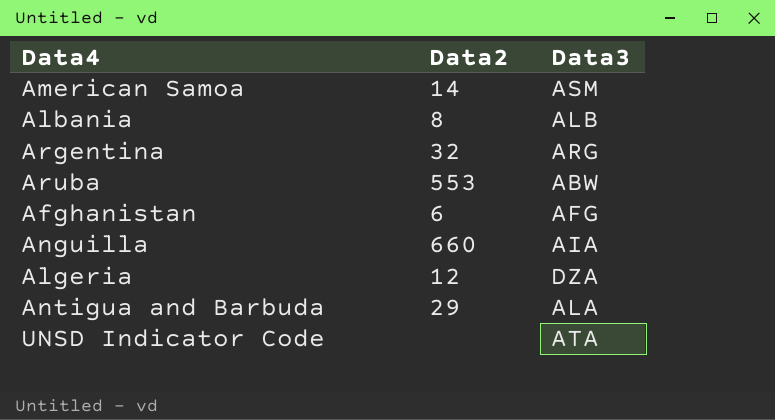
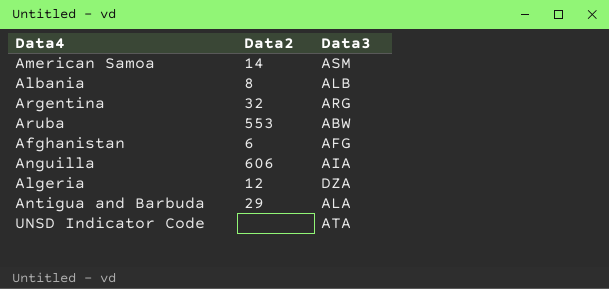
Anguilla | Data2: 660 -> 606

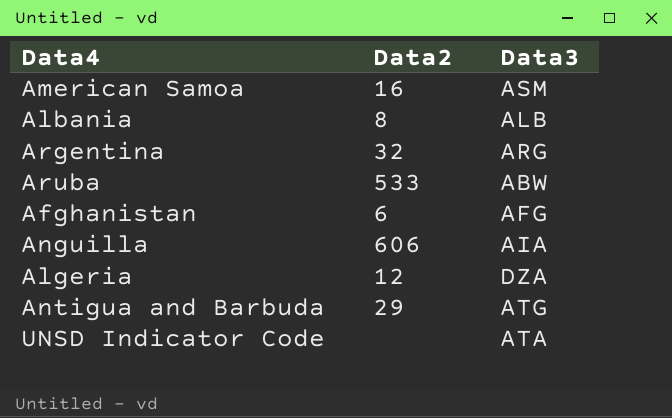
American Samoa | Data2: 14 -> 16
Aruba | Data2: 553 -> 533
Antigua and Barbuda | Data3: ALA -> ATG

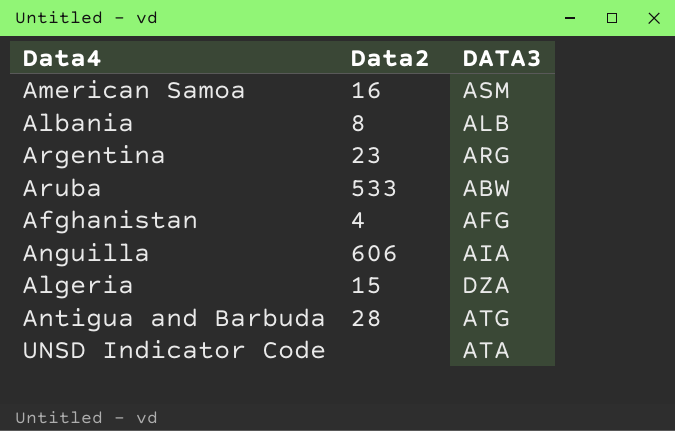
column name: Data3 -> DATA3
Argentina | Data2: 32 -> 23
Afghanistan | Data2: 6 -> 4
Algeria | Data2: 12 -> 15
Antigua and Barbuda | Data2: 29 -> 28

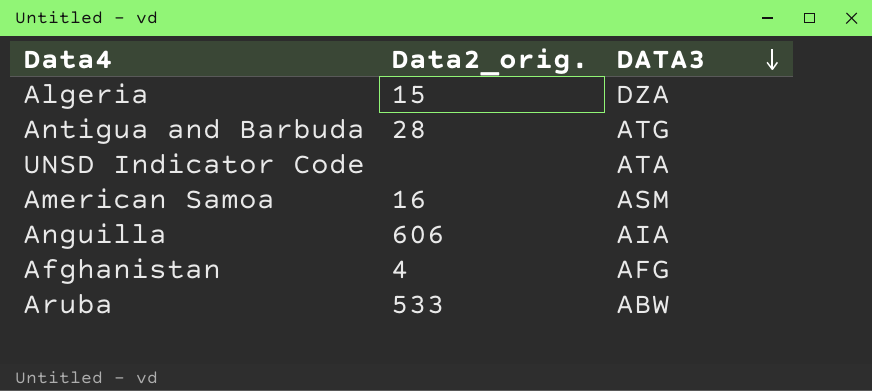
row order: none -> DATA3 descending
column name: Data2 -> Data2_orig.
row Albania: 8 | ALB -> none
row Argentina: 23 | ARG -> none

